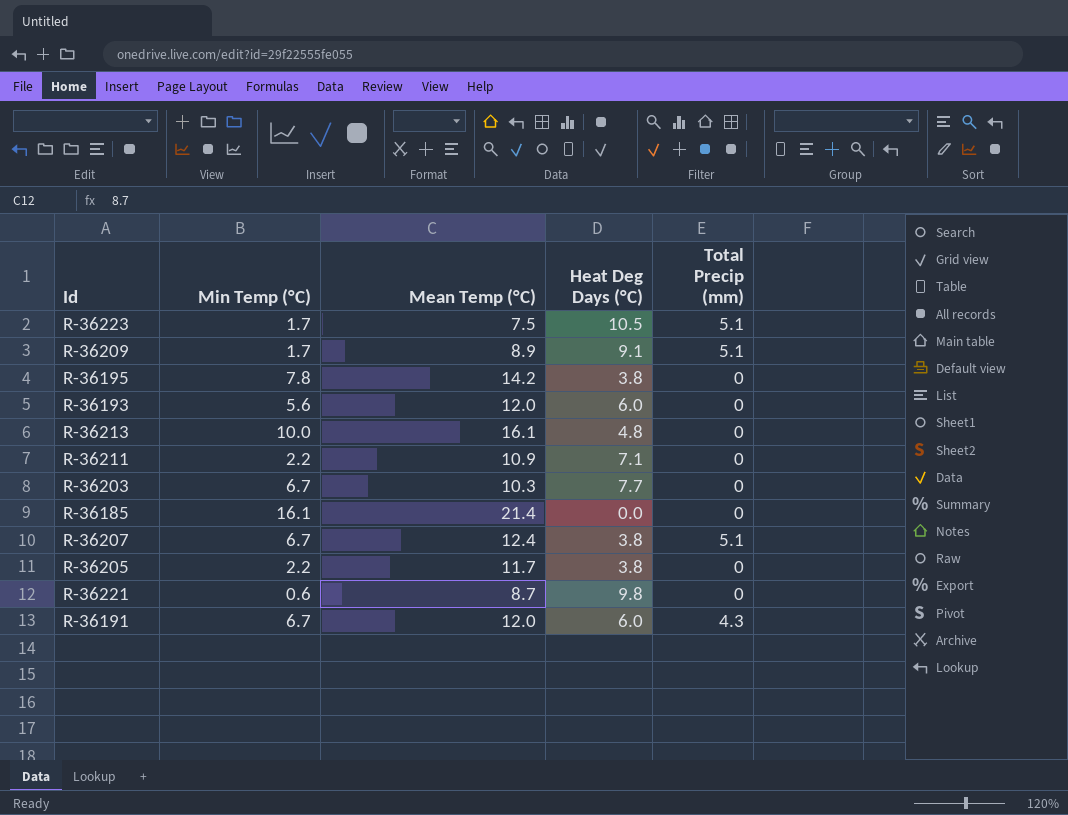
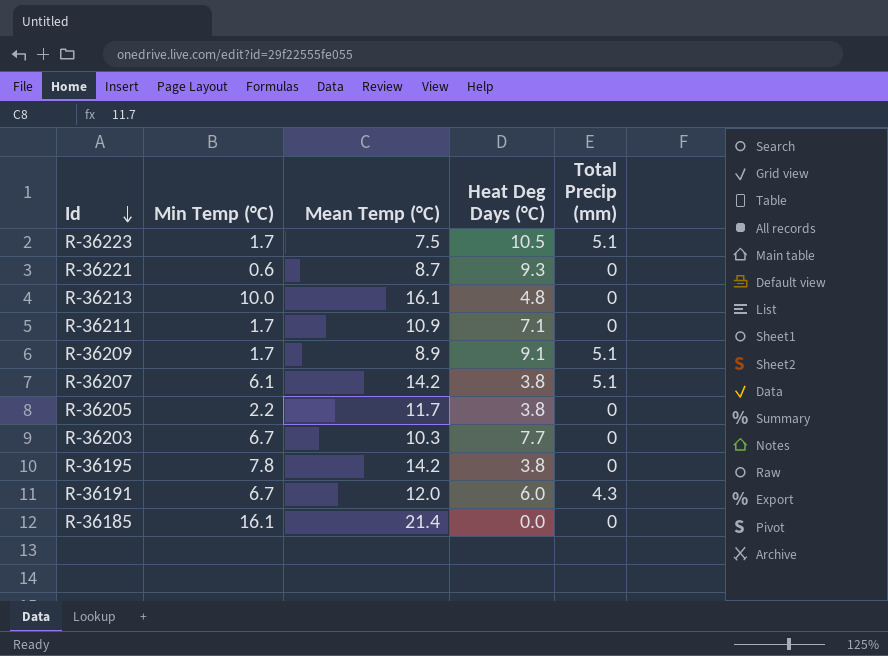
row order: none -> Id descending
row R-36193: 5.6 | 12.0 | 6.0 | 0 -> none
R-36221 | Heat Deg Days (°C): 9.8 -> 9.3
R-36211 | Min Temp (°C): 2.2 -> 1.7
R-36207 | Min Temp (°C): 6.7 -> 6.1
R-36207 | Mean Temp (°C): 12.4 -> 14.2

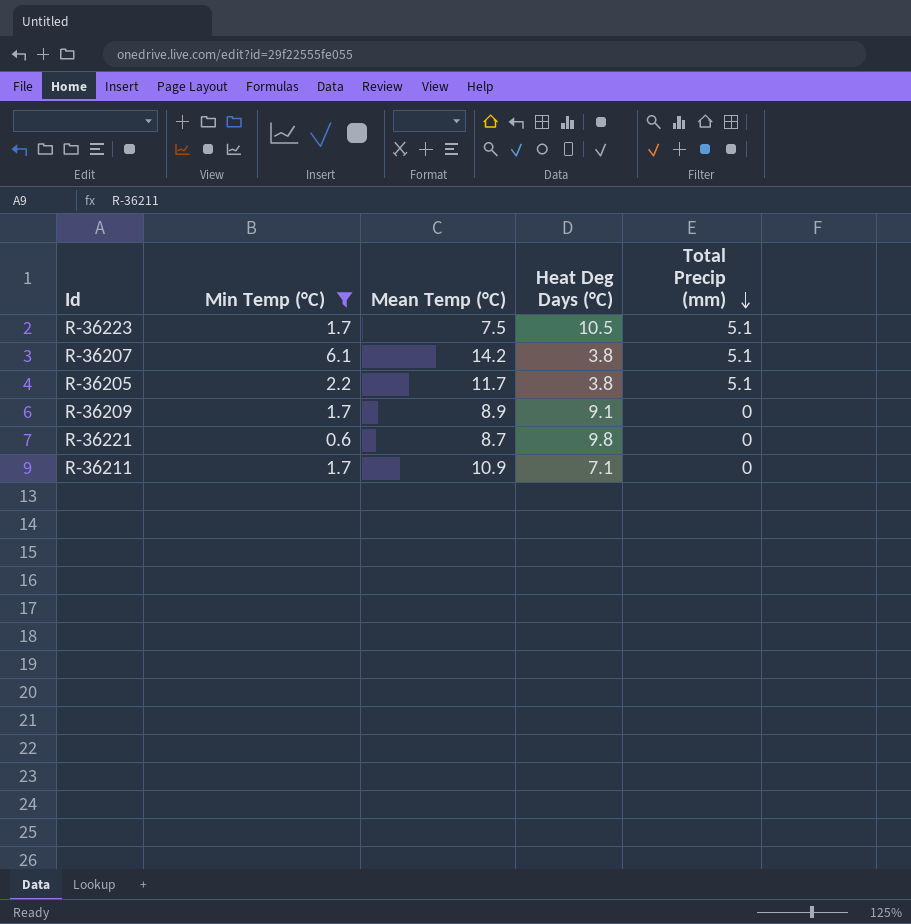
filter: none -> Min Temp (°C) <= 6.1
row order: Id descending -> Total Precip (mm) descending
R-36205 | Total Precip (mm): 0 -> 5.1
R-36209 | Total Precip (mm): 5.1 -> 0
R-36221 | Heat Deg Days (°C): 9.3 -> 9.8

